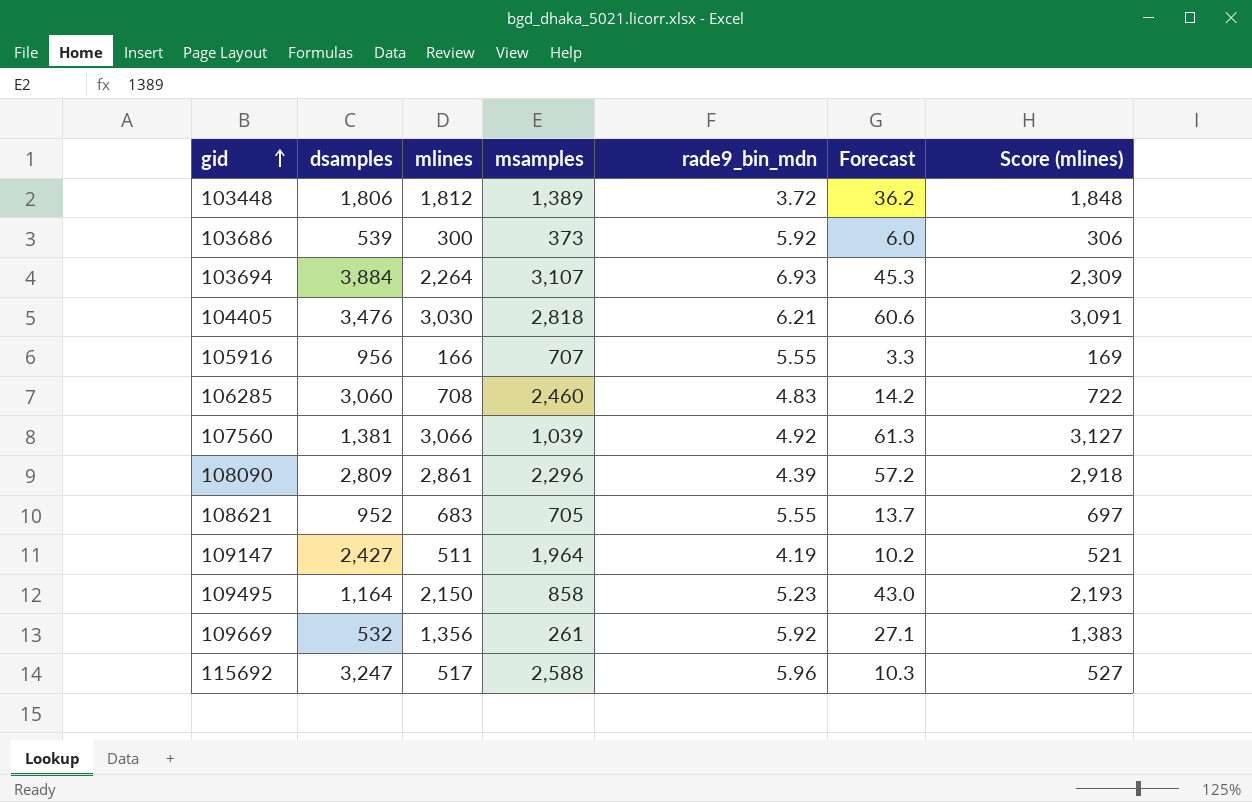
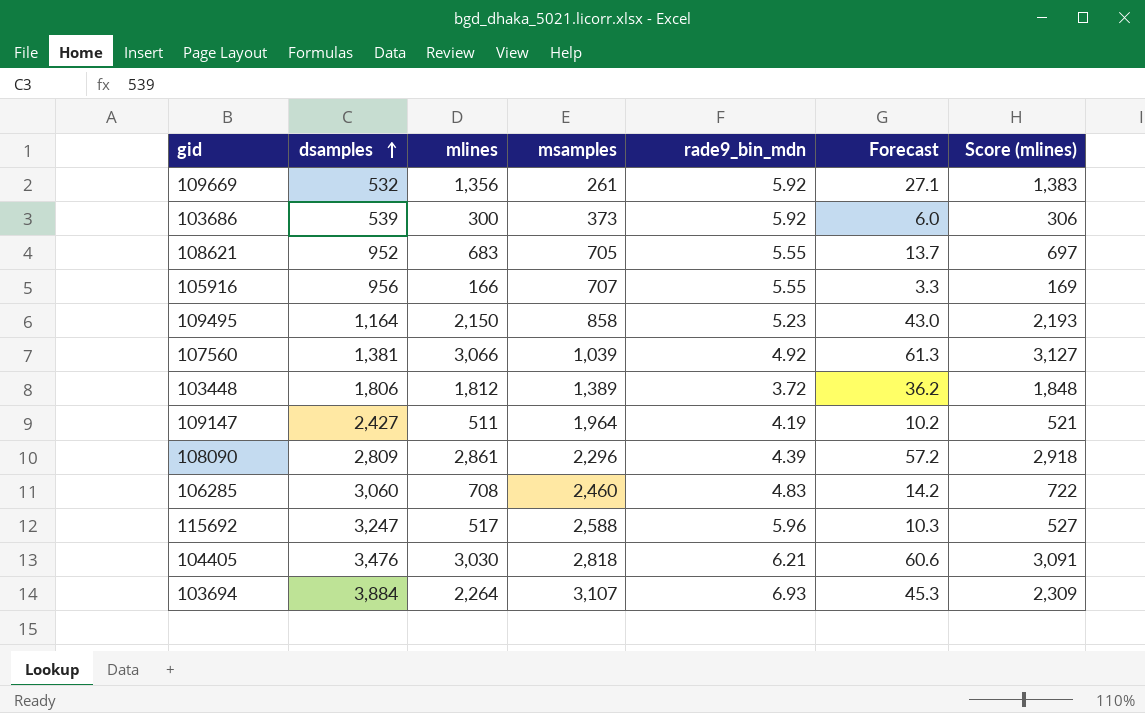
row order: gid ascending -> dsamples ascending

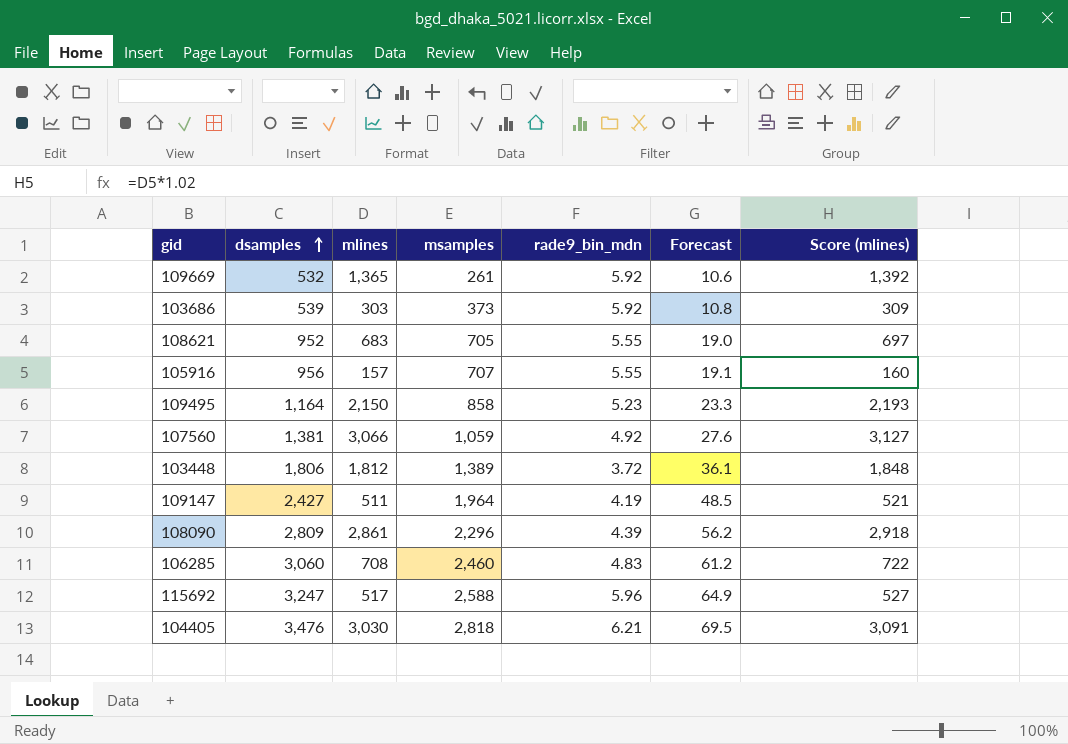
column Forecast | formula: [mlines] * 0.02 -> [dsamples] * 0.02
row 103694: 3,884 | 2,264 | 3,107 | 6.93 | 45.3 | 2,309 -> none
109669 | mlines: 1,356 -> 1,365
109669 | Score (mlines): 1,383 -> 1,392
103686 | mlines: 300 -> 303
103686 | Score (mlines): 306 -> 309
105916 | mlines: 166 -> 157
105916 | Score (mlines): 169 -> 160
107560 | msamples: 1,039 -> 1,059

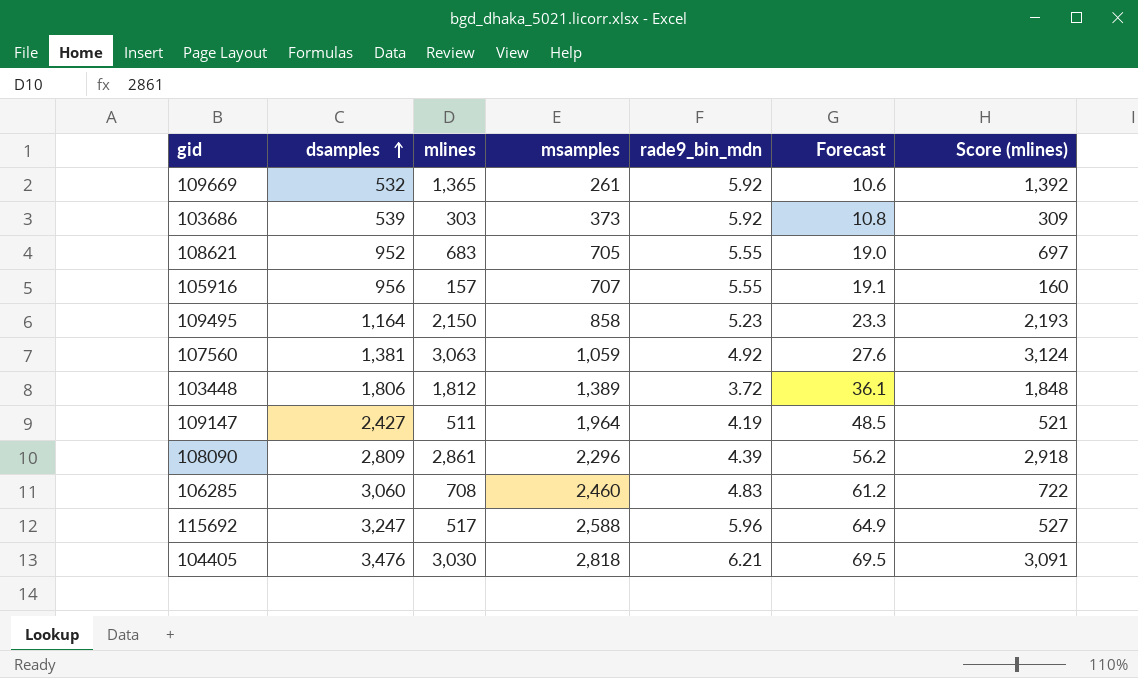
107560 | mlines: 3,066 -> 3,063
107560 | Score (mlines): 3,127 -> 3,124

